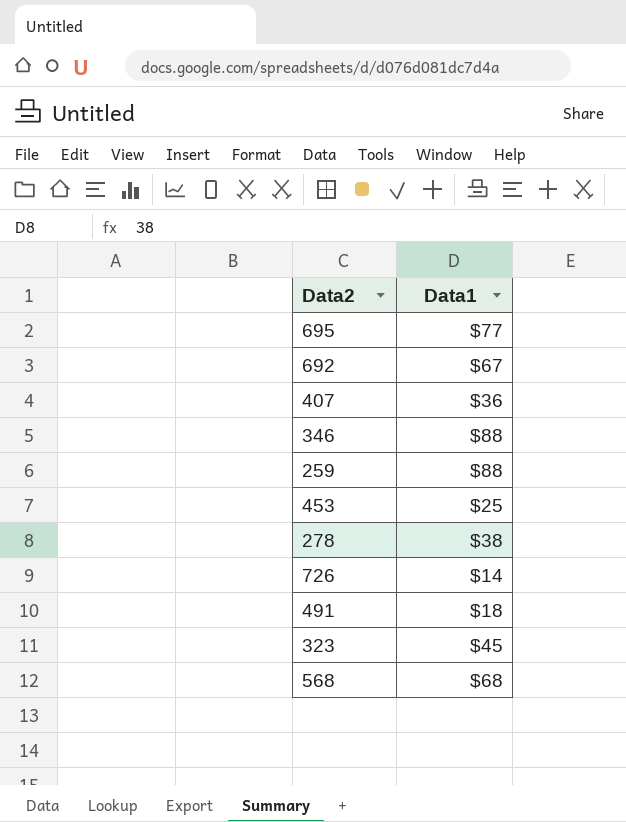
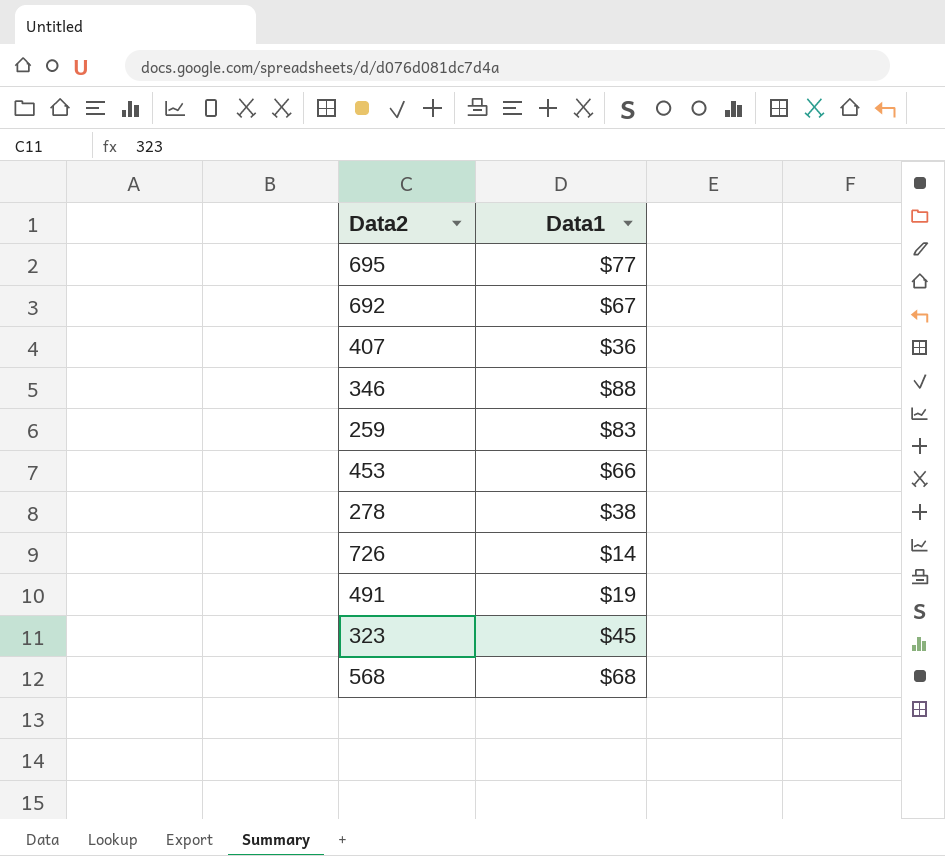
259 | Data1: $88 -> $83
453 | Data1: $25 -> $66
491 | Data1: $18 -> $19

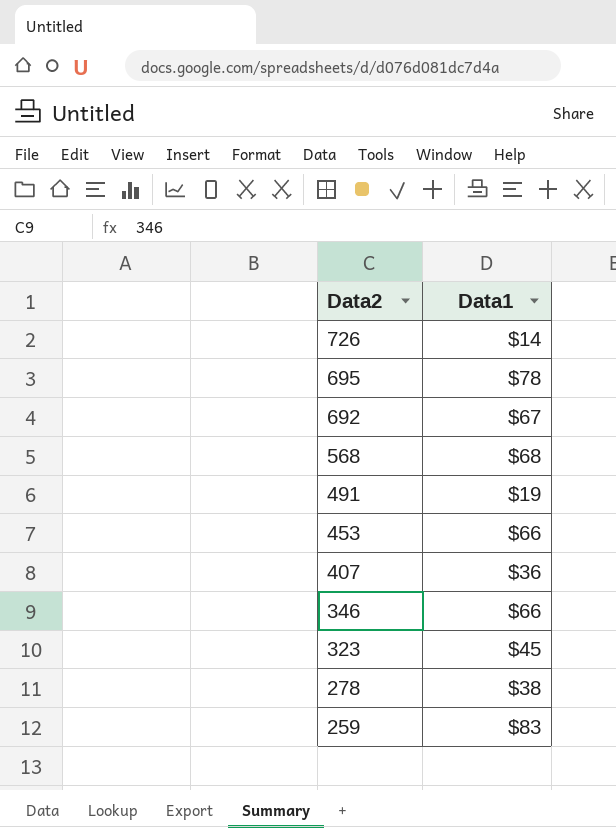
row order: none -> Data2 descending
695 | Data1: $77 -> $78
346 | Data1: $88 -> $66

